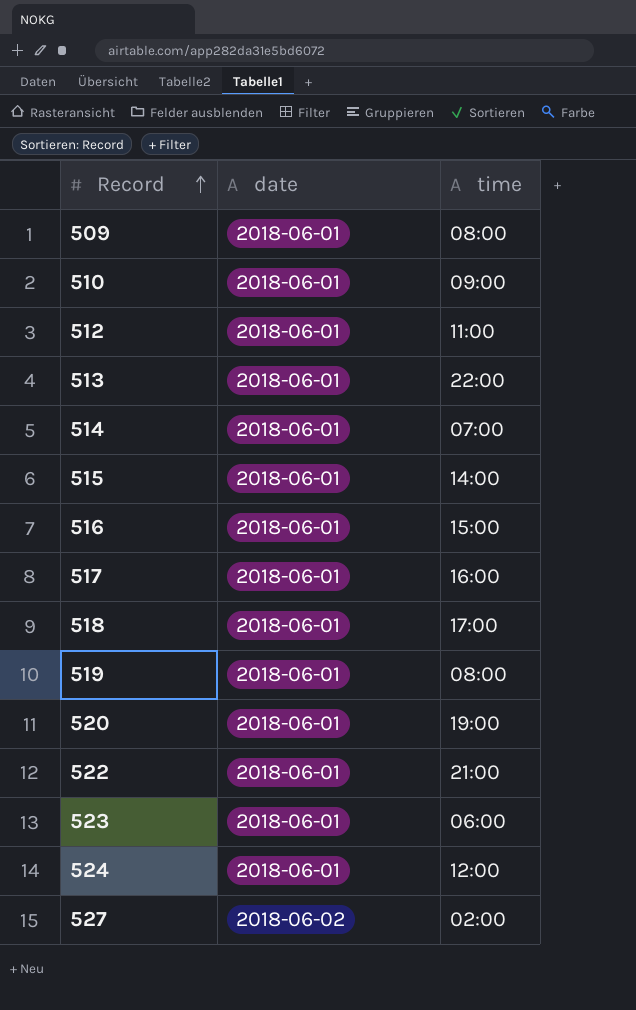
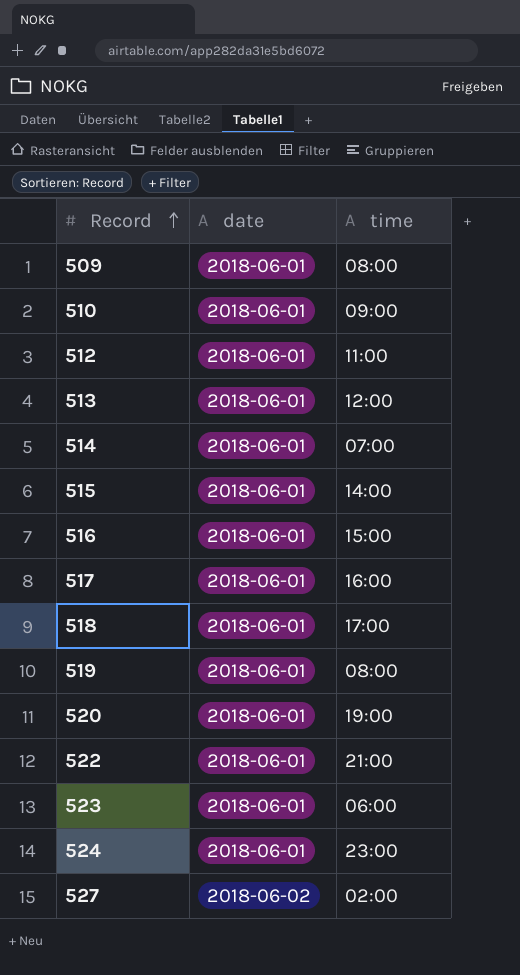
513 | time: 22:00 -> 12:00
524 | time: 12:00 -> 23:00

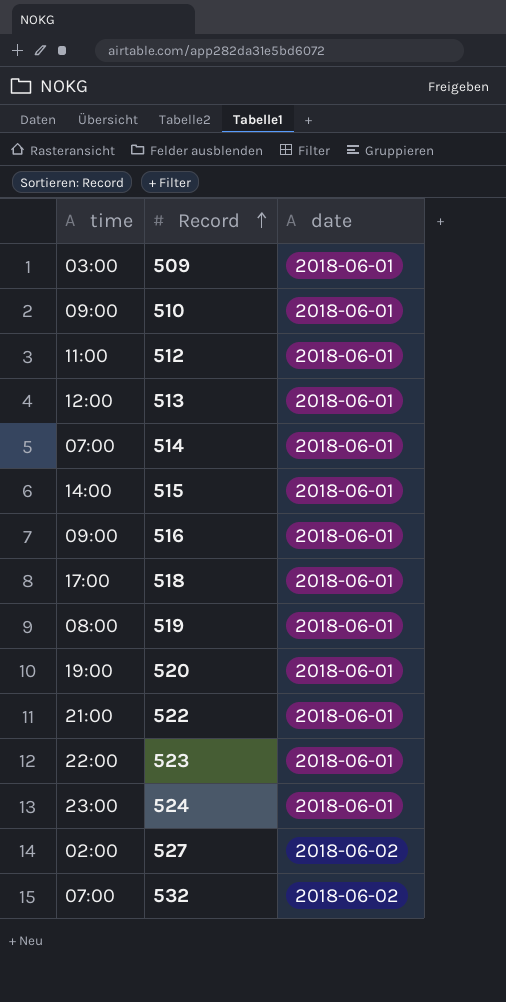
column time | position: 3 -> 1
row 517: 2018-06-01 | 16:00 -> none
509 | time: 08:00 -> 03:00
516 | time: 15:00 -> 09:00
523 | time: 06:00 -> 22:00
row 532: none -> 07:00 | 2018-06-02

